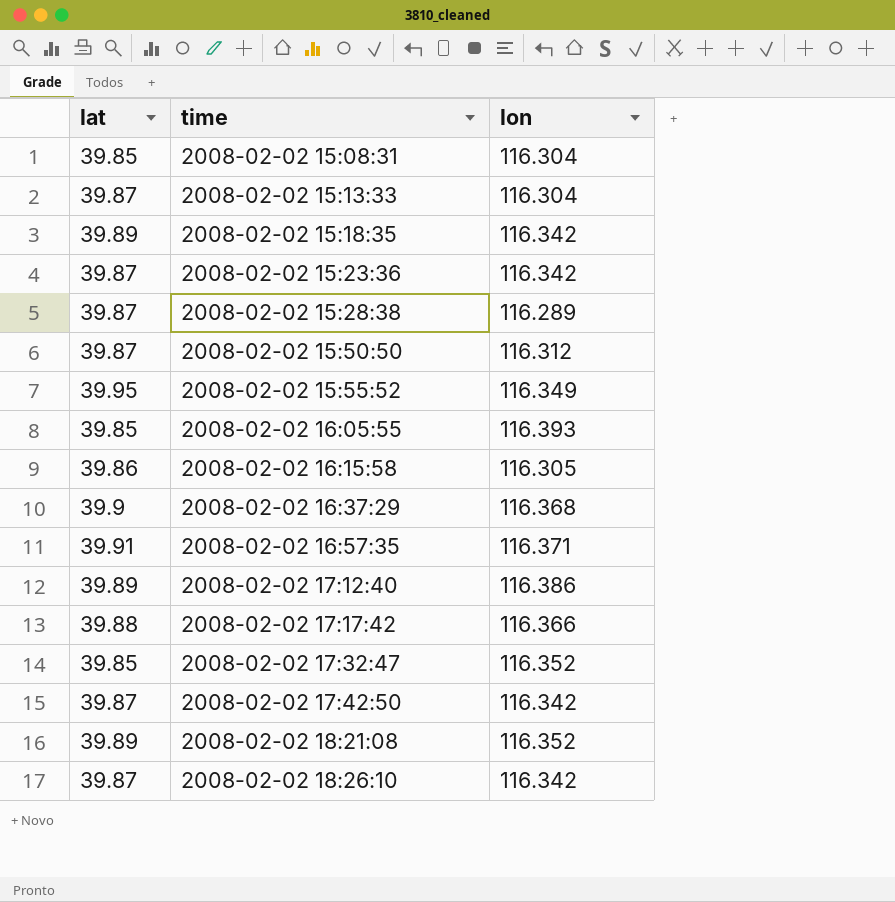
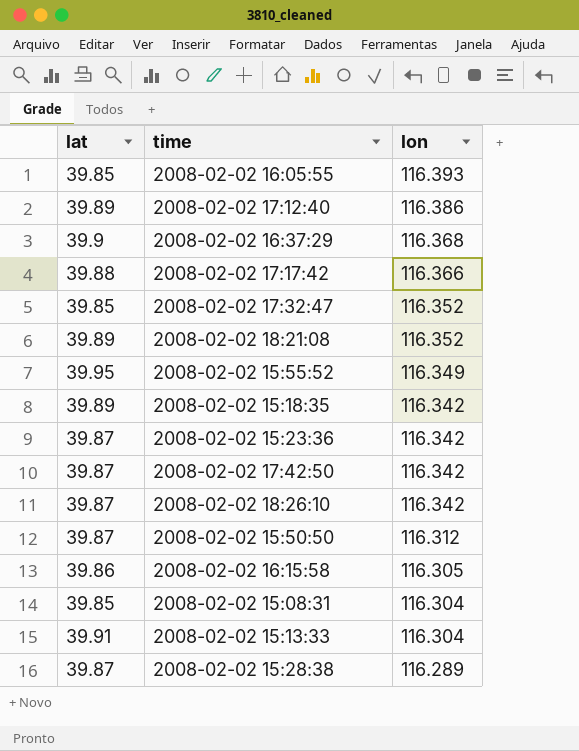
row order: time ascending -> lon descending
row 2008-02-02 16:57:35: 39.91 | 116.371 -> none
2008-02-02 15:13:33 | lat: 39.87 -> 39.91

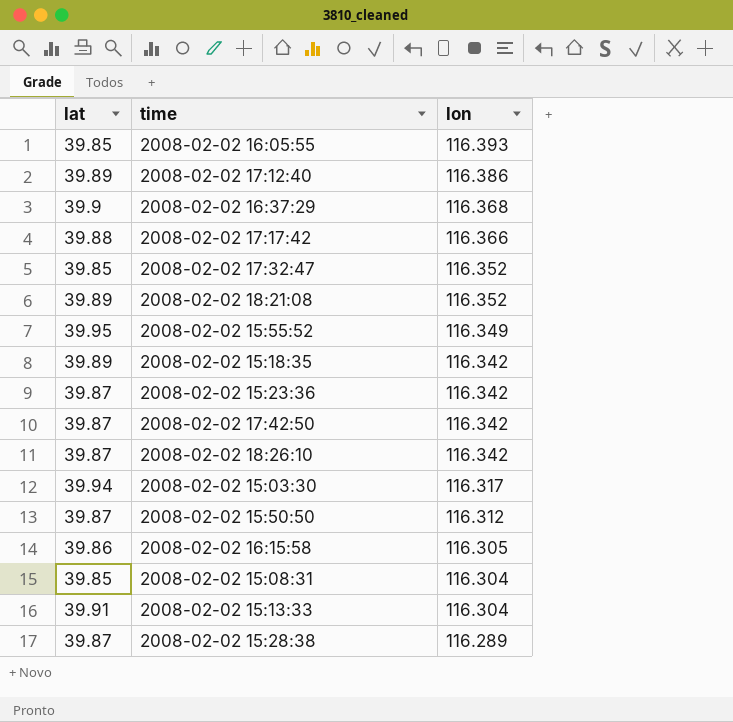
row 2008-02-02 15:03:30: none -> 39.94 | 116.317

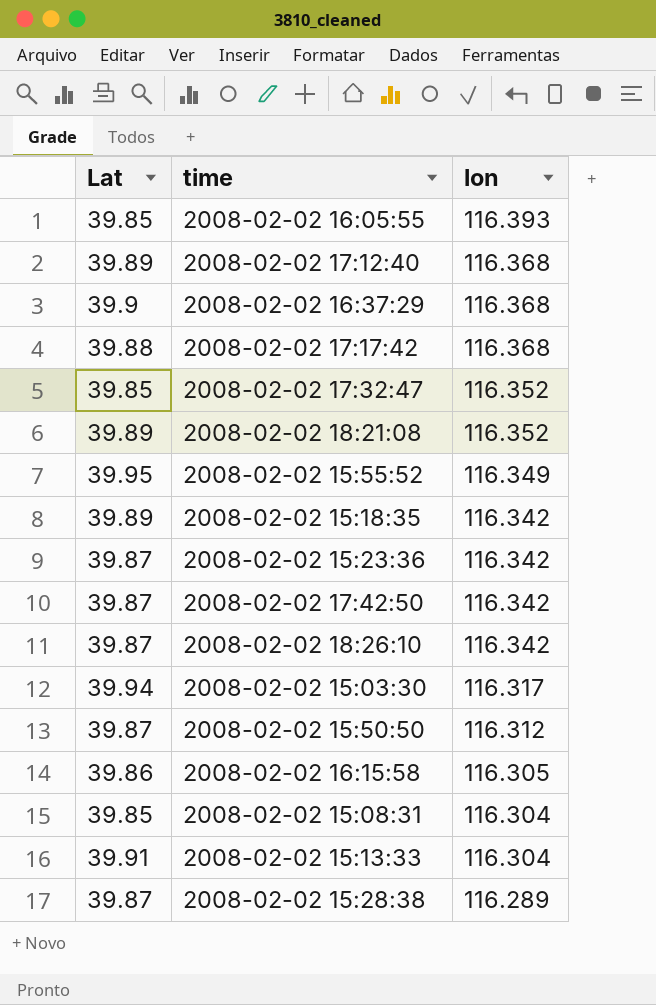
column name: lat -> Lat
2008-02-02 17:12:40 | lon: 116.386 -> 116.368
2008-02-02 17:17:42 | lon: 116.366 -> 116.368

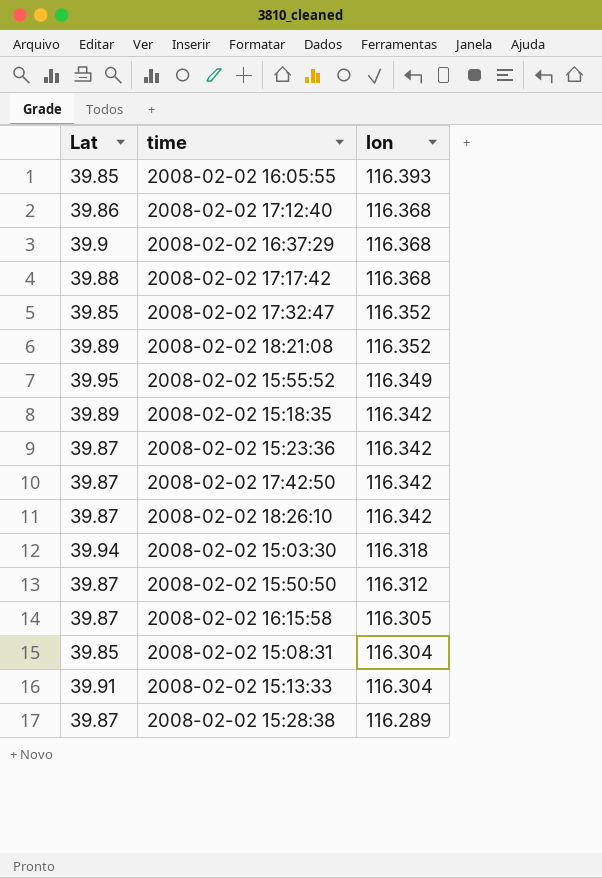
2008-02-02 17:12:40 | Lat: 39.89 -> 39.86
2008-02-02 15:03:30 | lon: 116.317 -> 116.318
2008-02-02 16:15:58 | Lat: 39.86 -> 39.87

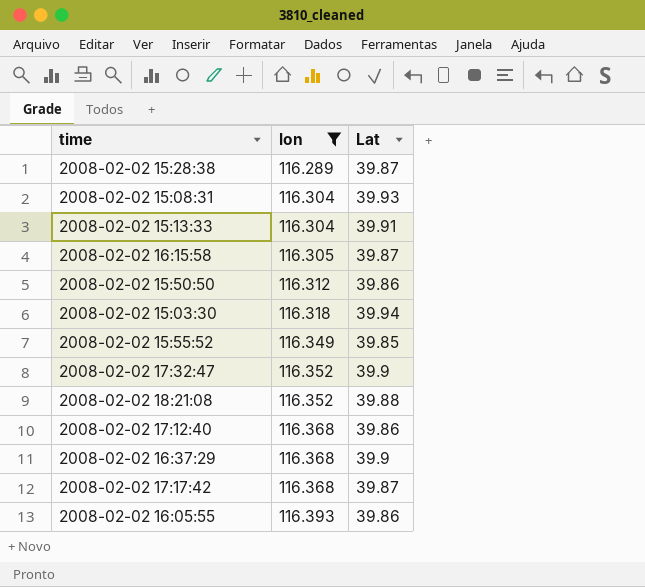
filter: none -> lon != 116.342
row order: lon descending -> lon ascending
column Lat | position: 1 -> 3
2008-02-02 15:08:31 | Lat: 39.85 -> 39.93
2008-02-02 15:50:50 | Lat: 39.87 -> 39.86
2008-02-02 15:55:52 | Lat: 39.95 -> 39.85
2008-02-02 17:32:47 | Lat: 39.85 -> 39.9
2008-02-02 18:21:08 | Lat: 39.89 -> 39.88
2008-02-02 17:17:42 | Lat: 39.88 -> 39.87
2008-02-02 16:05:55 | Lat: 39.85 -> 39.86

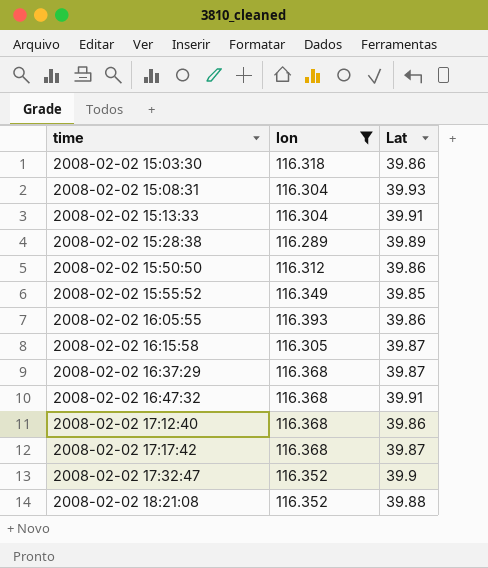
row order: lon ascending -> time ascending
2008-02-02 15:03:30 | Lat: 39.94 -> 39.86
2008-02-02 15:28:38 | Lat: 39.87 -> 39.89
2008-02-02 16:37:29 | Lat: 39.9 -> 39.87
row 2008-02-02 16:47:32: none -> 116.368 | 39.91

